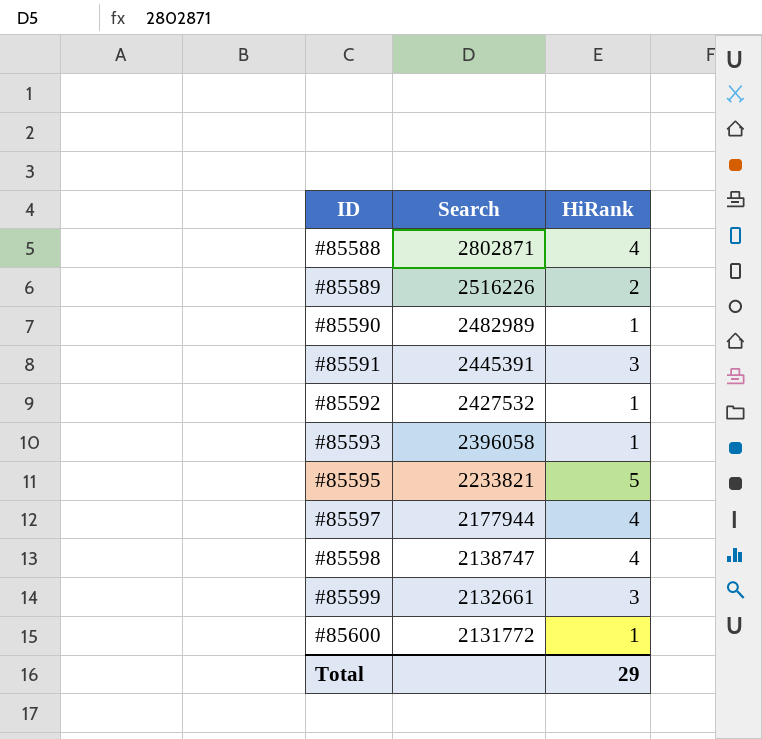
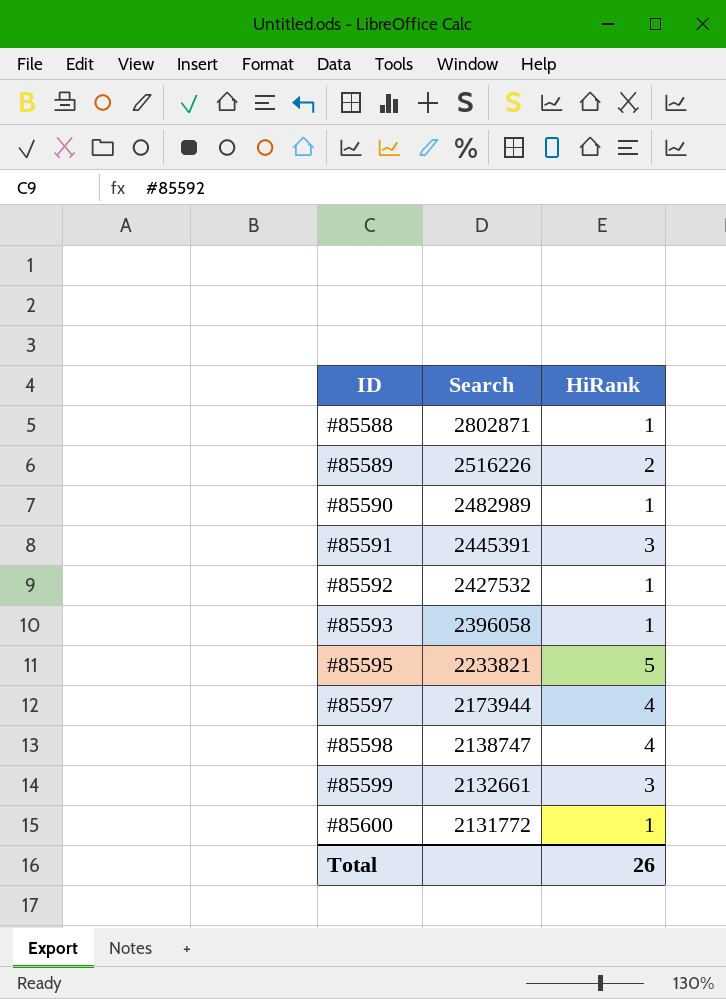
#85588 | HiRank: 4 -> 1
#85597 | Search: 2177944 -> 2173944
Total | HiRank: 29 -> 26

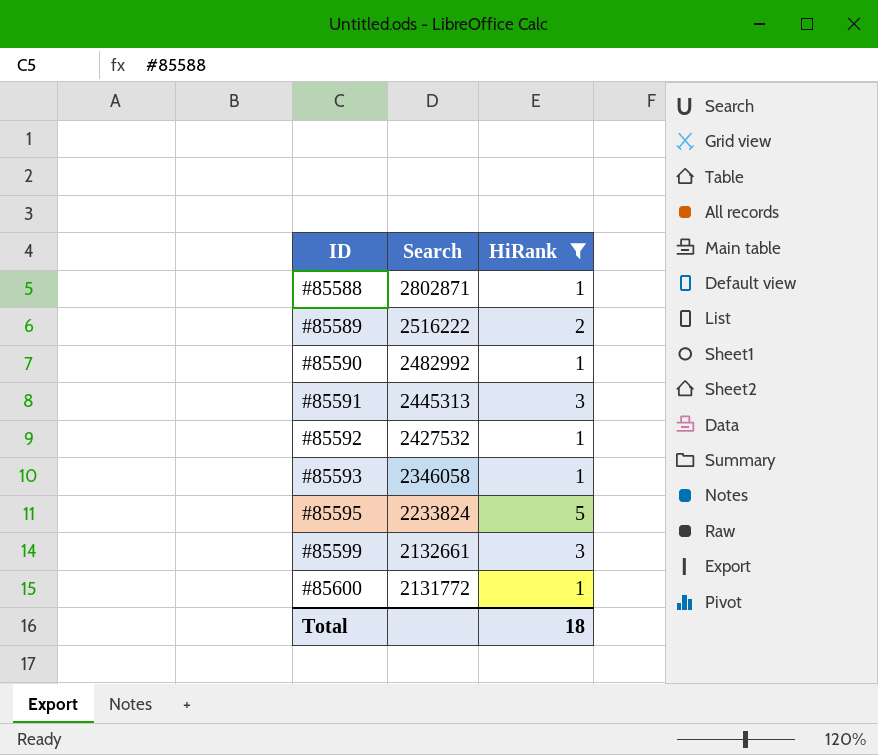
filter: none -> HiRank != 4
#85589 | Search: 2516226 -> 2516222
#85590 | Search: 2482989 -> 2482992
#85591 | Search: 2445391 -> 2445313
#85593 | Search: 2396058 -> 2346058
#85595 | Search: 2233821 -> 2233824
Total | HiRank: 26 -> 18

